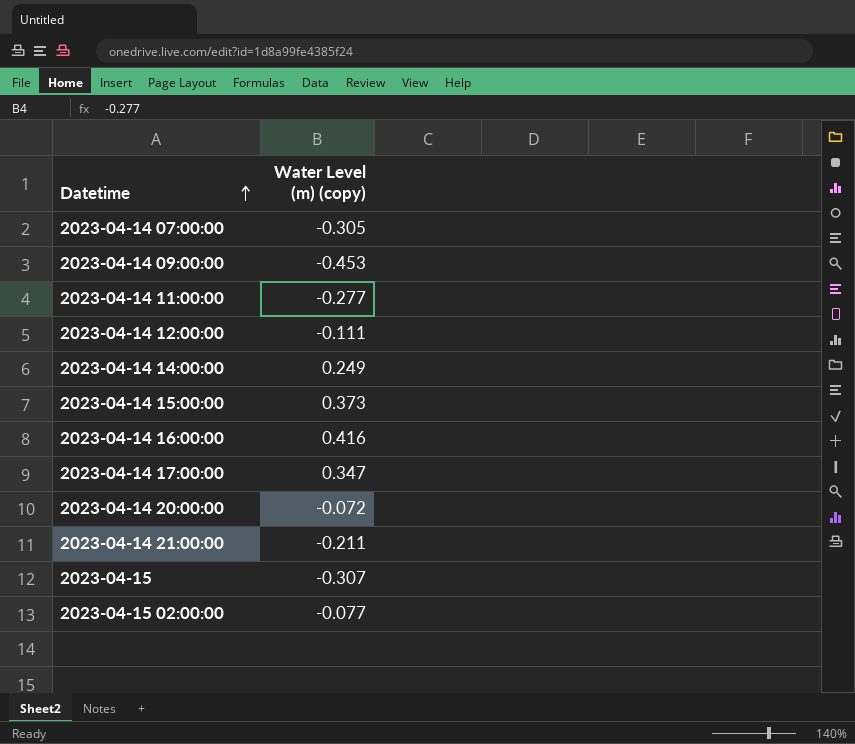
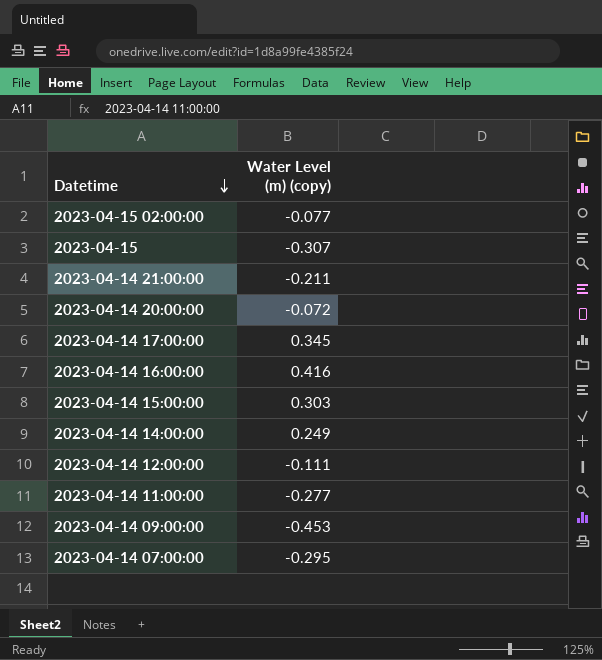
row order: Datetime ascending -> Datetime descending
2023-04-14 17:00:00 | Water Level (m) (copy): 0.347 -> 0.345
2023-04-14 15:00:00 | Water Level (m) (copy): 0.373 -> 0.303
2023-04-14 07:00:00 | Water Level (m) (copy): -0.305 -> -0.295

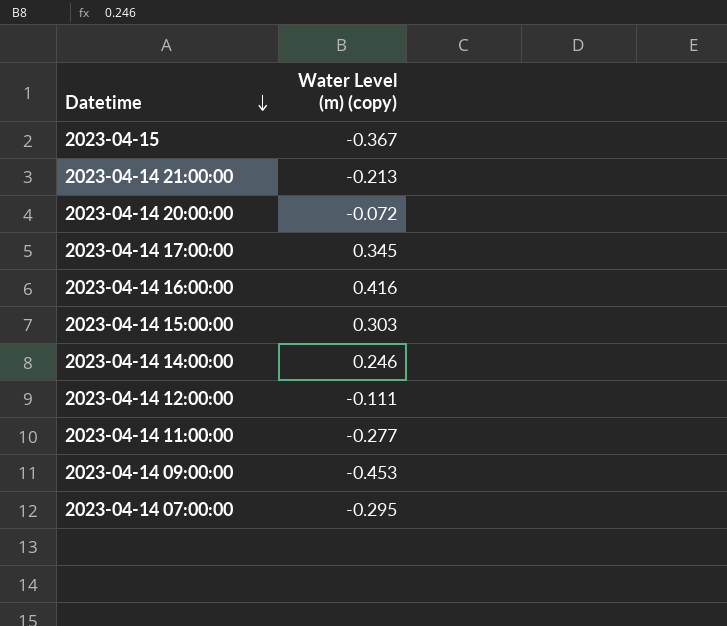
row 2023-04-15 02:00:00: -0.077 -> none
2023-04-15 | Water Level (m) (copy): -0.307 -> -0.367
2023-04-14 21:00:00 | Water Level (m) (copy): -0.211 -> -0.213
2023-04-14 14:00:00 | Water Level (m) (copy): 0.249 -> 0.246

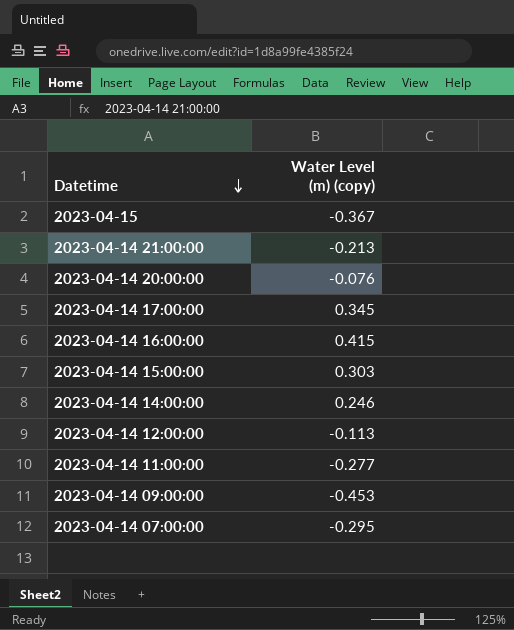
2023-04-14 20:00:00 | Water Level (m) (copy): -0.072 -> -0.076
2023-04-14 16:00:00 | Water Level (m) (copy): 0.416 -> 0.415
2023-04-14 12:00:00 | Water Level (m) (copy): -0.111 -> -0.113

